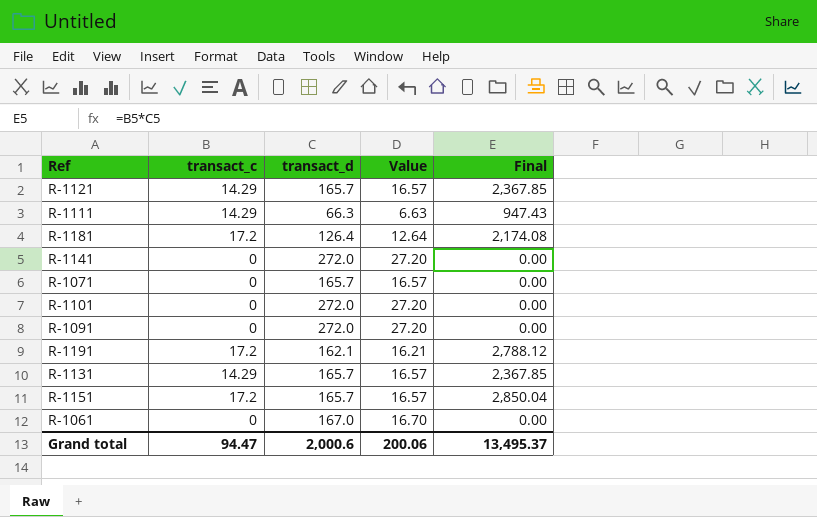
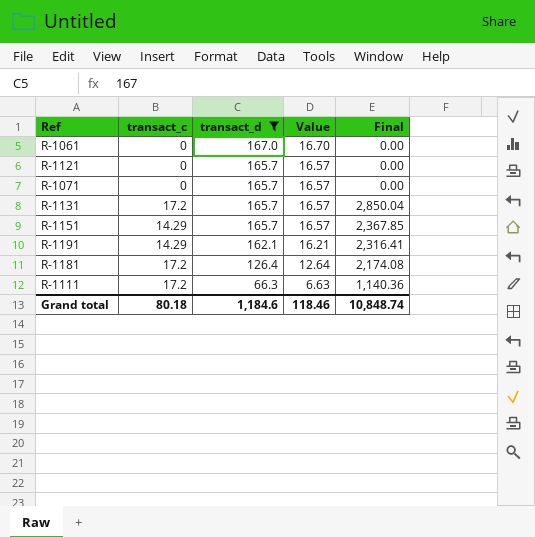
filter: none -> transact_d != 272.0
row order: none -> transact_d descending
R-1121 | transact_c: 14.29 -> 0
R-1121 | Final: 2,367.85 -> 0.00
R-1131 | transact_c: 14.29 -> 17.2
R-1131 | Final: 2,367.85 -> 2,850.04
R-1151 | transact_c: 17.2 -> 14.29
R-1151 | Final: 2,850.04 -> 2,367.85
R-1191 | transact_c: 17.2 -> 14.29
R-1191 | Final: 2,788.12 -> 2,316.41
R-1111 | transact_c: 14.29 -> 17.2
R-1111 | Final: 947.43 -> 1,140.36
Grand total | transact_c: 94.47 -> 80.18
Grand total | transact_d: 2,000.6 -> 1,184.6
Grand total | Value: 200.06 -> 118.46
Grand total | Final: 13,495.37 -> 10,848.74

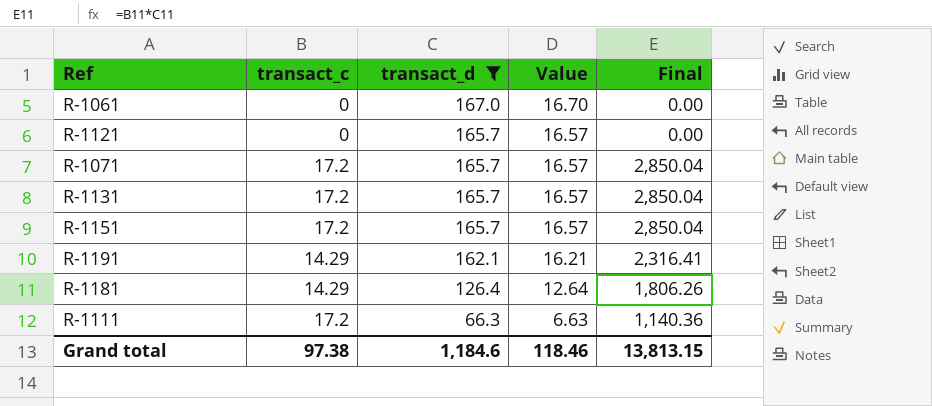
R-1071 | transact_c: 0 -> 17.2
R-1071 | Final: 0.00 -> 2,850.04
R-1151 | transact_c: 14.29 -> 17.2
R-1151 | Final: 2,367.85 -> 2,850.04
R-1181 | transact_c: 17.2 -> 14.29
R-1181 | Final: 2,174.08 -> 1,806.26
Grand total | transact_c: 80.18 -> 97.38
Grand total | Final: 10,848.74 -> 13,813.15

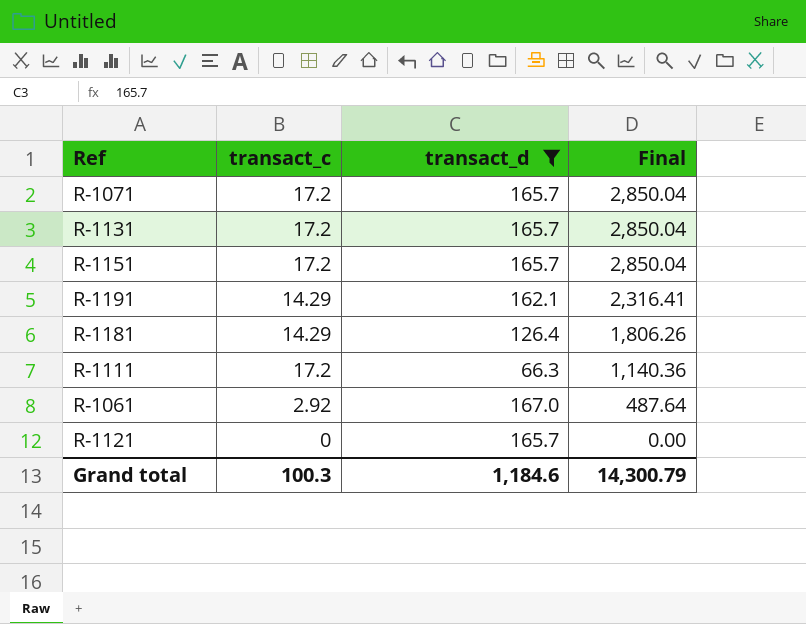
row order: transact_d descending -> Final descending
column Value | formula: [transact_d] * 0.1 -> none
R-1061 | transact_c: 0 -> 2.92
R-1061 | Final: 0.00 -> 487.64
Grand total | transact_c: 97.38 -> 100.3
Grand total | Final: 13,813.15 -> 14,300.79

